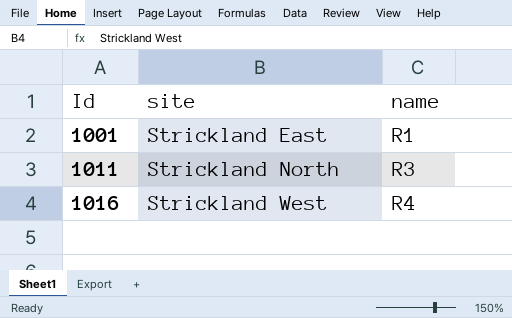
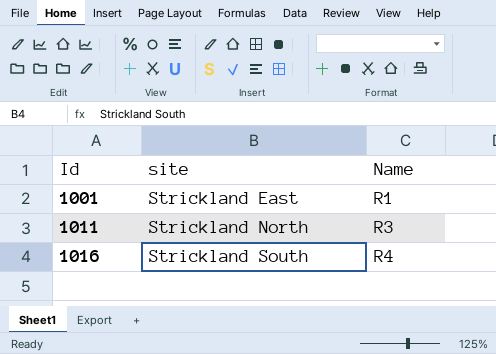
column name: name -> Name
1016 | site: Strickland West -> Strickland South

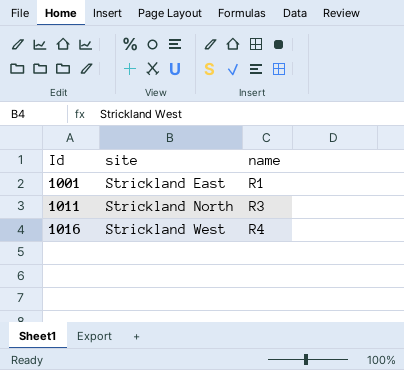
column name: Name -> name
1016 | site: Strickland South -> Strickland West

